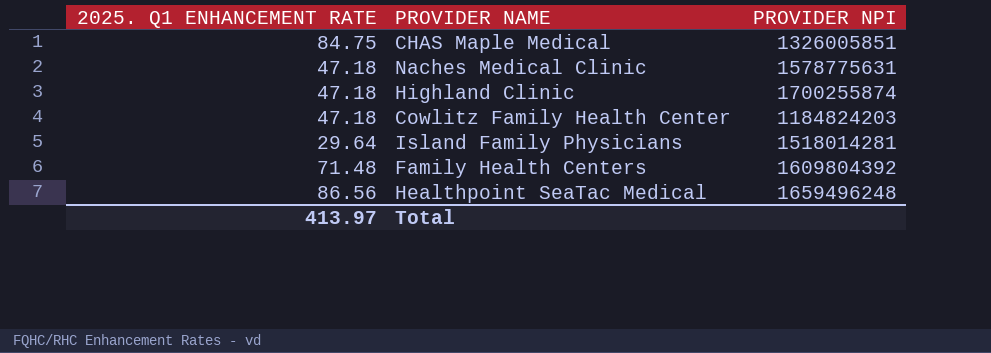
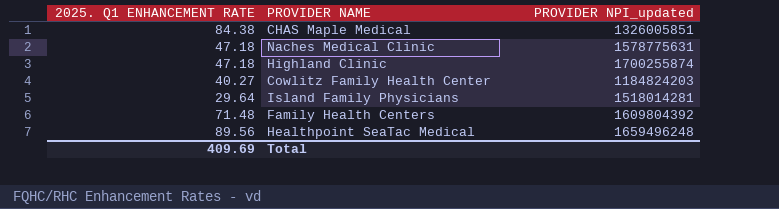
column name: PROVIDER NPI -> PROVIDER NPI_updated
CHAS Maple Medical | 2025. Q1 ENHANCEMENT RATE: 84.75 -> 84.38
Cowlitz Family Health Center | 2025. Q1 ENHANCEMENT RATE: 47.18 -> 40.27
Healthpoint SeaTac Medical | 2025. Q1 ENHANCEMENT RATE: 86.56 -> 89.56
Total | 2025. Q1 ENHANCEMENT RATE: 413.97 -> 409.69

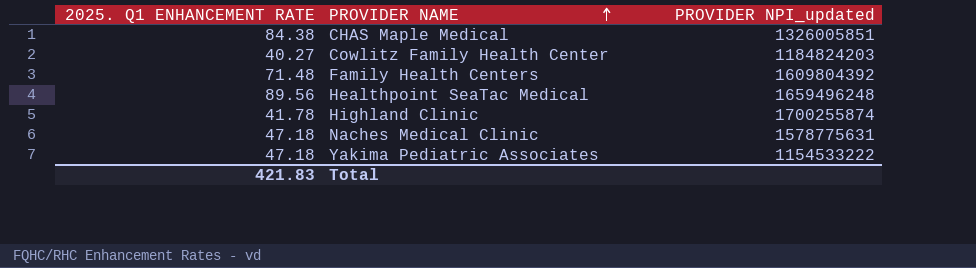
row order: none -> PROVIDER NAME ascending
row Island Family Physicians: 29.64 | 1518014281 -> none
Highland Clinic | 2025. Q1 ENHANCEMENT RATE: 47.18 -> 41.78
row Yakima Pediatric Associates: none -> 47.18 | 1154533222
Total | 2025. Q1 ENHANCEMENT RATE: 409.69 -> 421.83

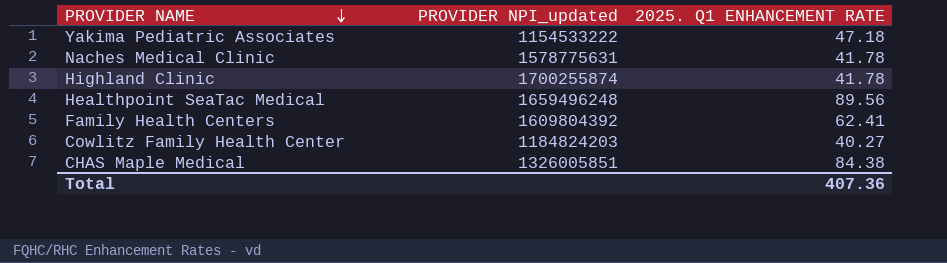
row order: PROVIDER NAME ascending -> PROVIDER NAME descending
column 2025. Q1 ENHANCEMENT RATE | position: 1 -> 3
Naches Medical Clinic | 2025. Q1 ENHANCEMENT RATE: 47.18 -> 41.78
Family Health Centers | 2025. Q1 ENHANCEMENT RATE: 71.48 -> 62.41
Total | 2025. Q1 ENHANCEMENT RATE: 421.83 -> 407.36

